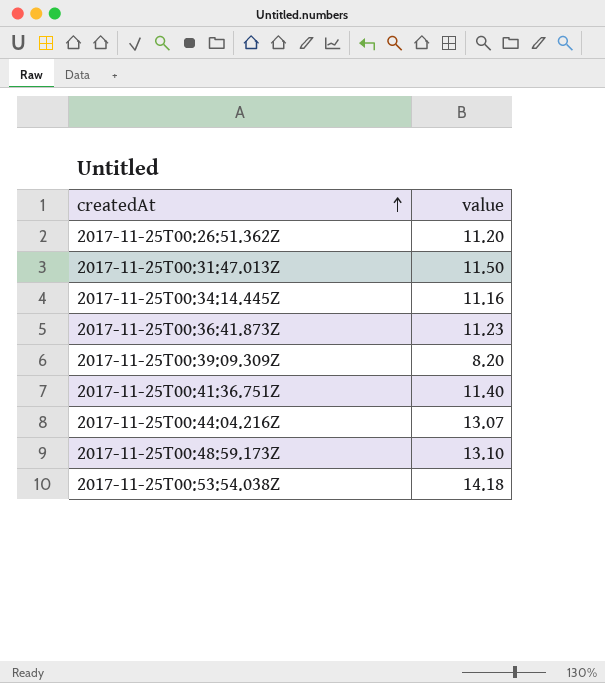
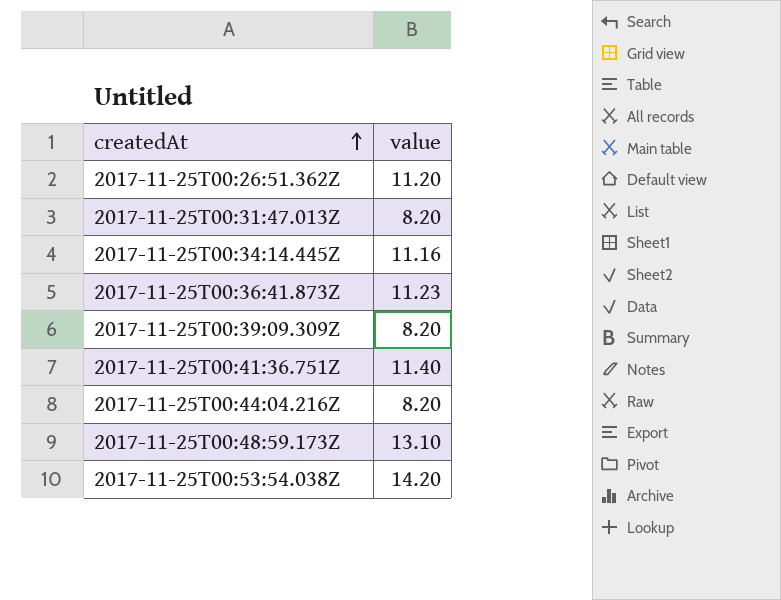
2017-11-25T00:31:47.013Z | value: 11.50 -> 8.20
2017-11-25T00:44:04.216Z | value: 13.07 -> 8.20
2017-11-25T00:53:54.038Z | value: 14.18 -> 14.20

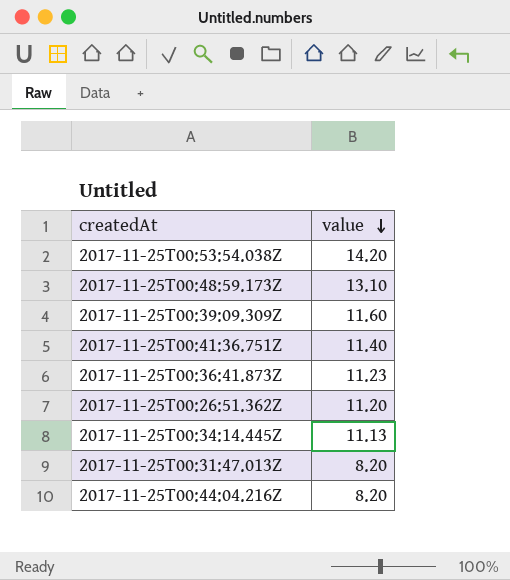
row order: createdAt ascending -> value descending
2017-11-25T00:39:09.309Z | value: 8.20 -> 11.60
2017-11-25T00:34:14.445Z | value: 11.16 -> 11.13

